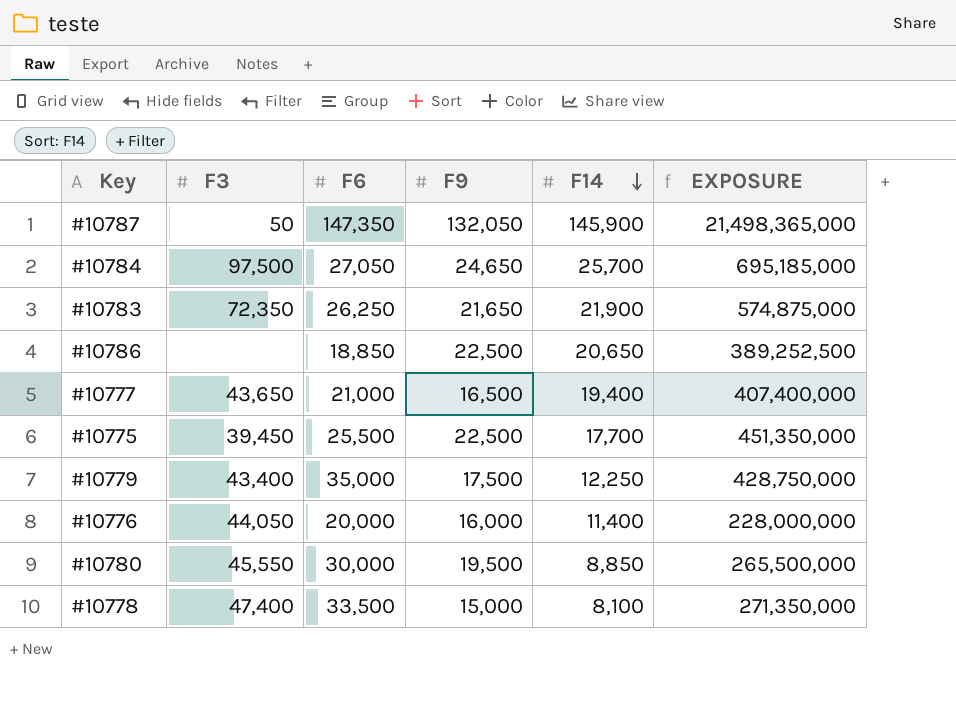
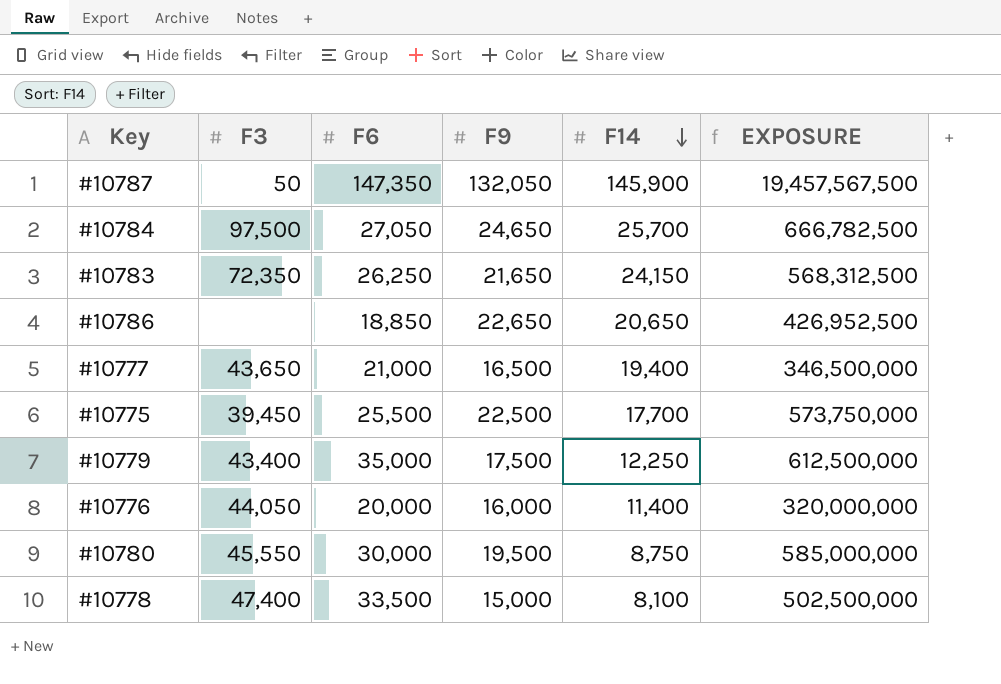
column EXPOSURE | formula: [F6] * [F14] -> [F6] * [F9]
#10783 | F14: 21,900 -> 24,150
#10786 | F9: 22,500 -> 22,650
#10780 | F14: 8,850 -> 8,750

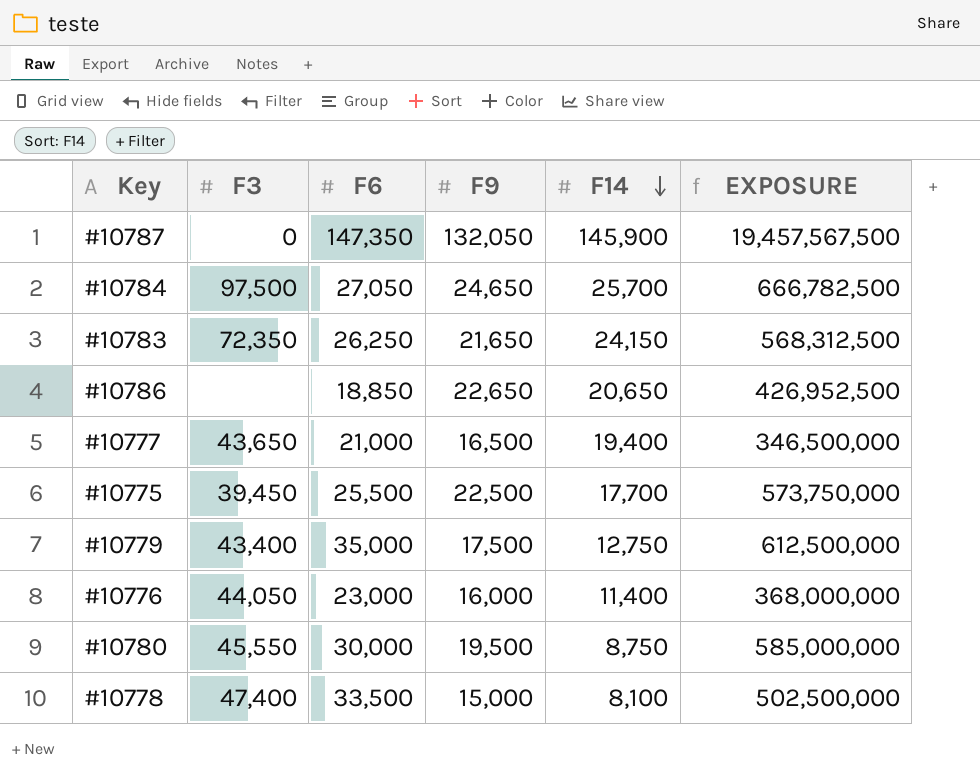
#10787 | F3: 50 -> 0
#10779 | F14: 12,250 -> 12,750
#10776 | F6: 20,000 -> 23,000
#10776 | EXPOSURE: 320,000,000 -> 368,000,000

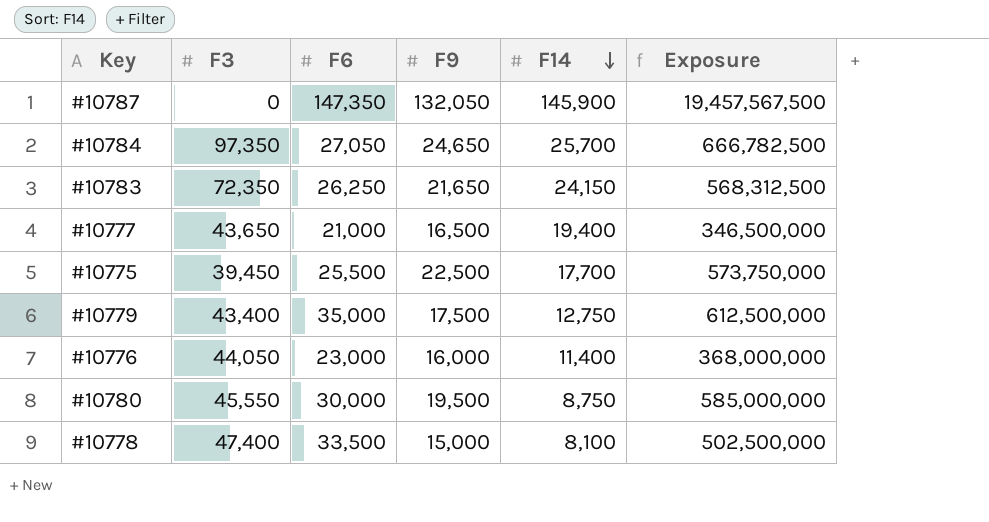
column name: EXPOSURE -> Exposure
row #10786: none | 18,850 | 22,650 | 20,650 | 426,952,500 -> none
#10784 | F3: 97,500 -> 97,350

